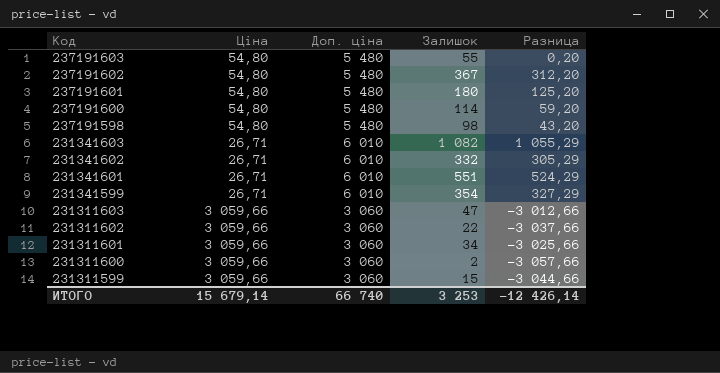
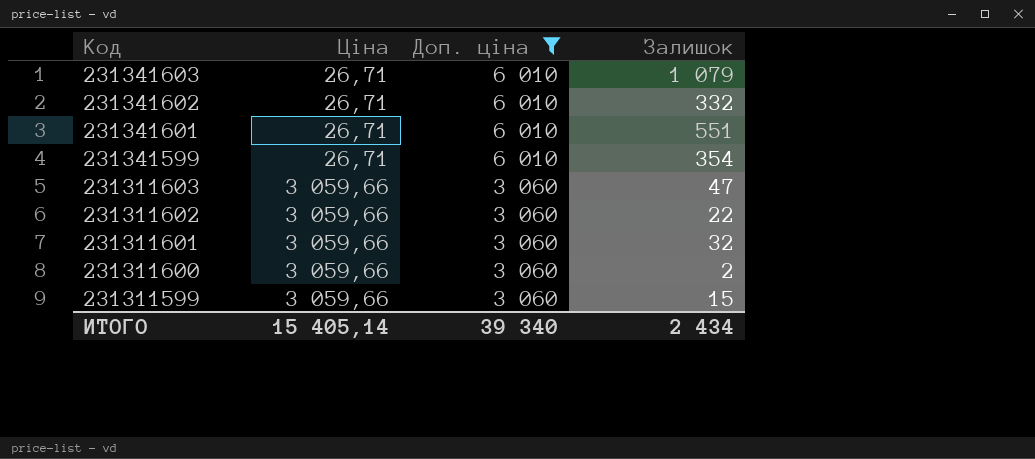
filter: none -> Доп. ціна != 5 480
column Разница | formula: [Залишок] - [Ціна] -> none
231341603 | Залишок: 1 082 -> 1 079
231311601 | Залишок: 34 -> 32
ИТОГО | Ціна: 15 679,14 -> 15 405,14
ИТОГО | Доп. ціна: 66 740 -> 39 340
ИТОГО | Залишок: 3 253 -> 2 434

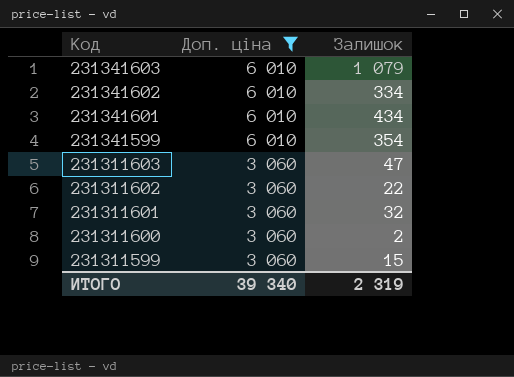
column Ціна | position: 2 -> none
231341602 | Залишок: 332 -> 334
231341601 | Залишок: 551 -> 434
ИТОГО | Залишок: 2 434 -> 2 319

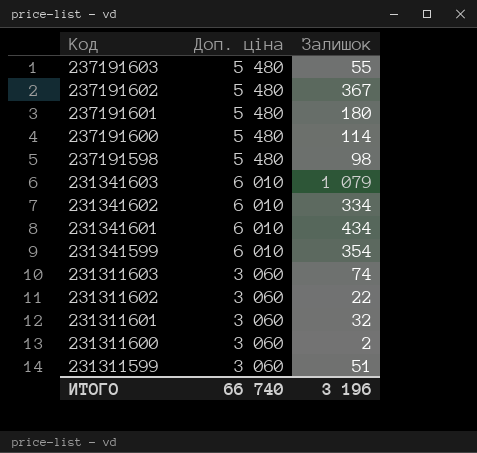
filter: Доп. ціна != 5 480 -> none
231311603 | Залишок: 47 -> 74
231311599 | Залишок: 15 -> 51
ИТОГО | Доп. ціна: 39 340 -> 66 740
ИТОГО | Залишок: 2 319 -> 3 196

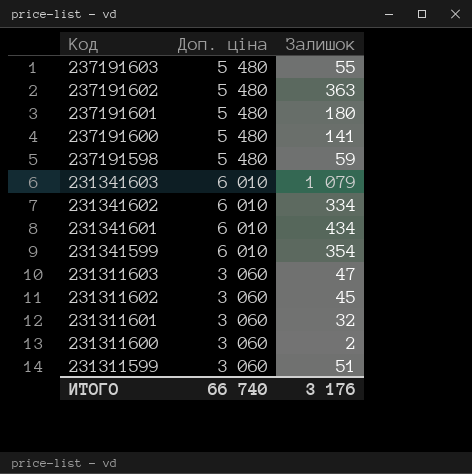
237191602 | Залишок: 367 -> 363
237191600 | Залишок: 114 -> 141
237191598 | Залишок: 98 -> 59
231311603 | Залишок: 74 -> 47
231311602 | Залишок: 22 -> 45
ИТОГО | Залишок: 3 196 -> 3 176

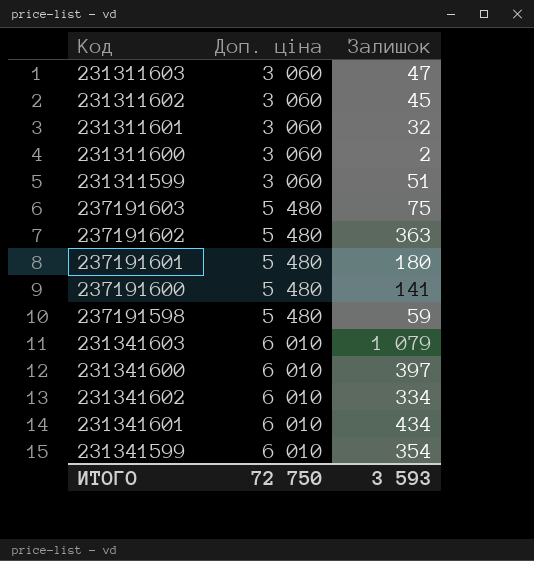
row order: Код descending -> Доп. ціна ascending
237191603 | Залишок: 55 -> 75
row 231341600: none -> 6 010 | 397
ИТОГО | Доп. ціна: 66 740 -> 72 750
ИТОГО | Залишок: 3 176 -> 3 593

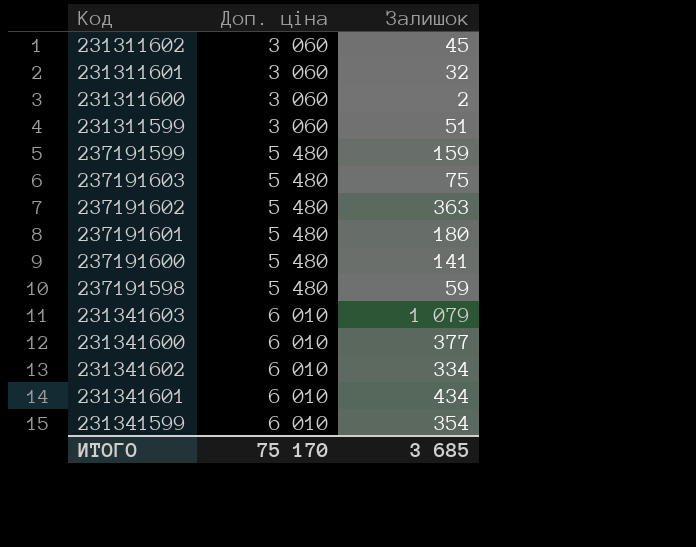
row 231311603: 3 060 | 47 -> none
row 237191599: none -> 5 480 | 159
231341600 | Залишок: 397 -> 377
ИТОГО | Доп. ціна: 72 750 -> 75 170
ИТОГО | Залишок: 3 593 -> 3 685

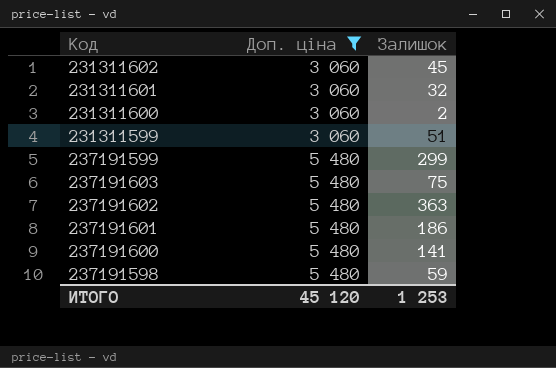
filter: none -> Доп. ціна != 6 010
237191599 | Залишок: 159 -> 299
237191601 | Залишок: 180 -> 186
ИТОГО | Доп. ціна: 75 170 -> 45 120
ИТОГО | Залишок: 3 685 -> 1 253

